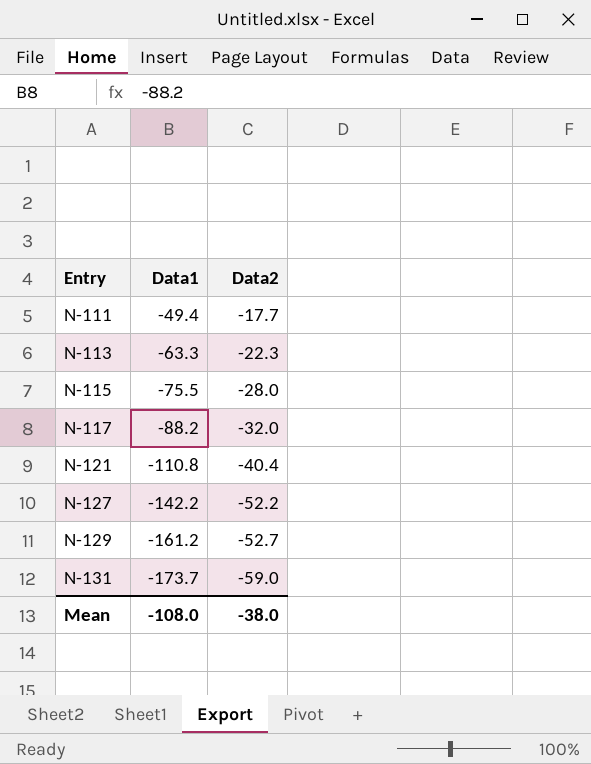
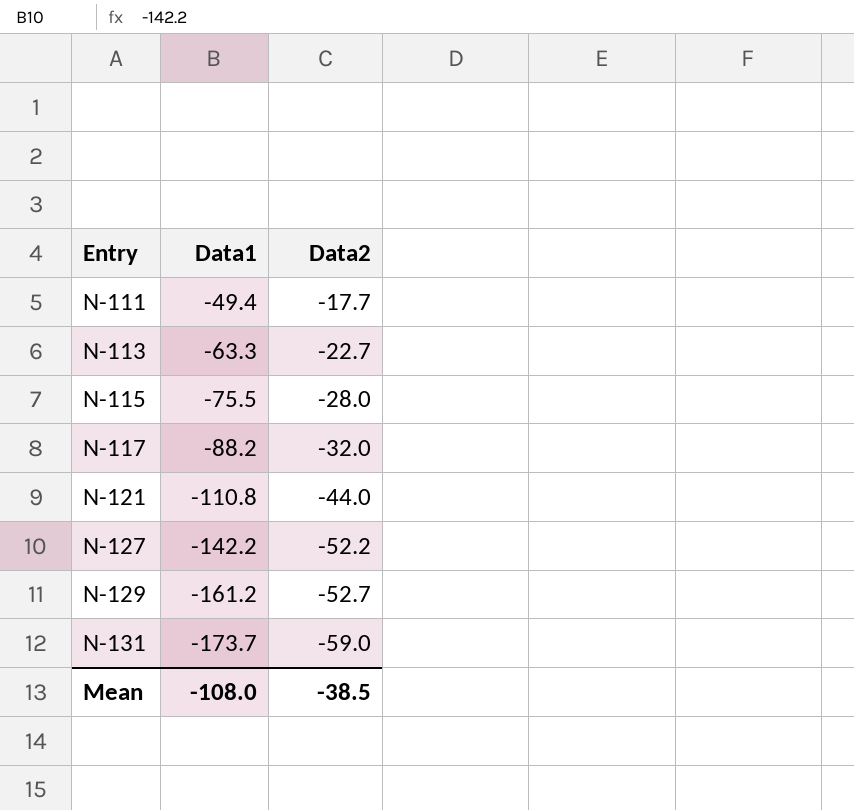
N-113 | Data2: -22.3 -> -22.7
N-121 | Data2: -40.4 -> -44.0
Mean | Data2: -38.0 -> -38.5

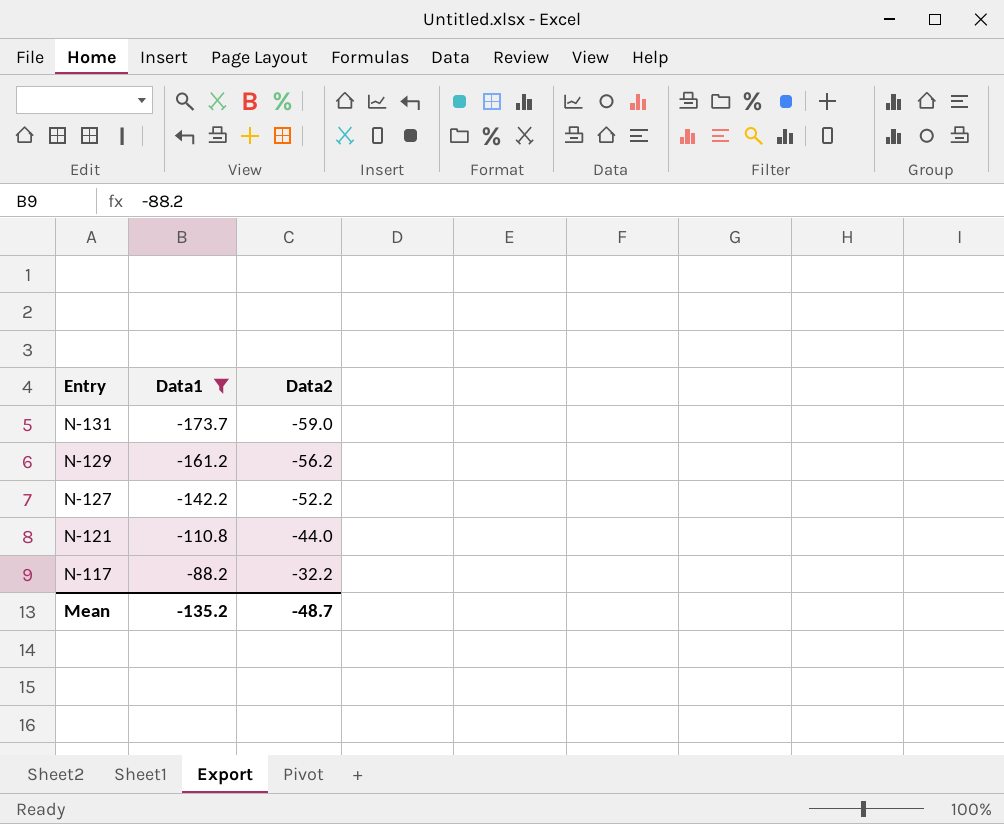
filter: none -> Data1 <= -88.2
row order: Entry ascending -> Entry descending
N-129 | Data2: -52.7 -> -56.2
N-117 | Data2: -32.0 -> -32.2
Mean | Data1: -108.0 -> -135.2
Mean | Data2: -38.5 -> -48.7

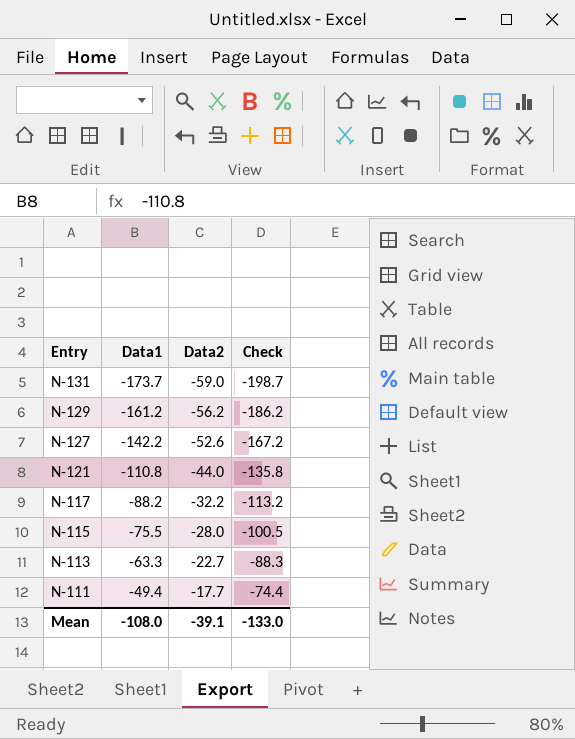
filter: Data1 <= -88.2 -> none
column Check | formula: none -> [Data1] - 25
N-127 | Data2: -52.2 -> -52.6
Mean | Data1: -135.2 -> -108.0
Mean | Data2: -48.7 -> -39.1

